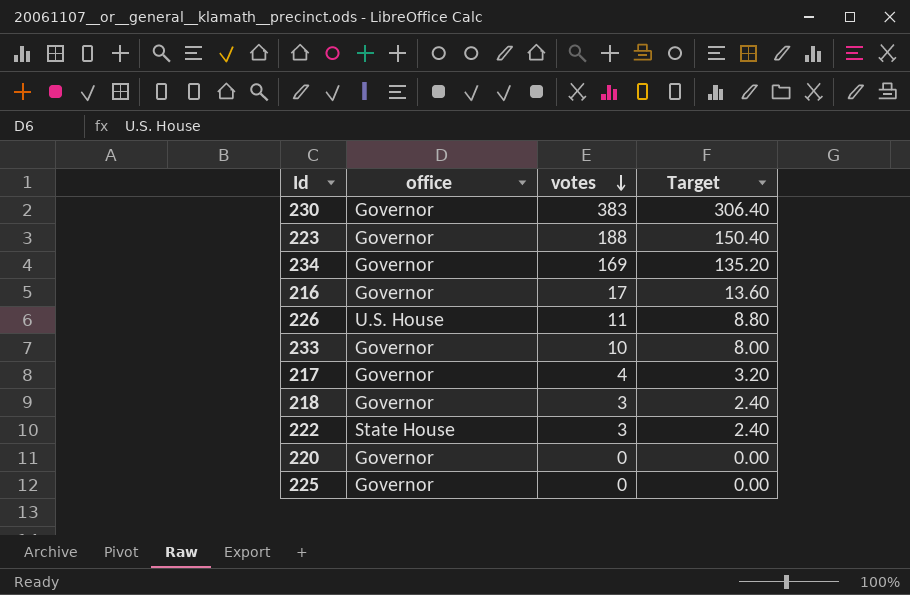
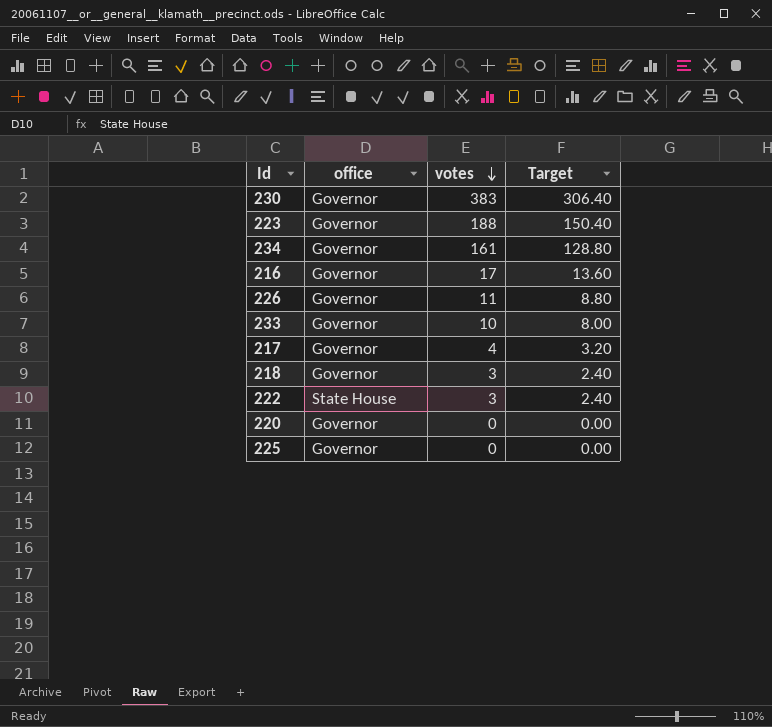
234 | votes: 169 -> 161
234 | Target: 135.20 -> 128.80
226 | office: U.S. House -> Governor

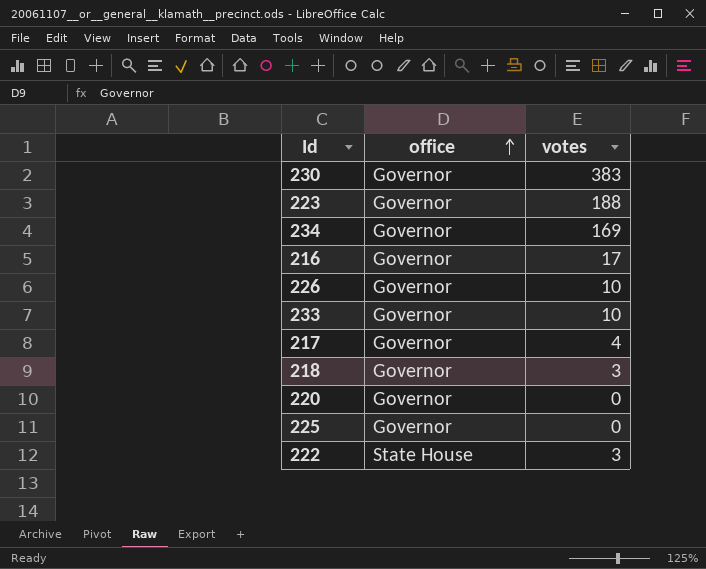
row order: votes descending -> office ascending
column Target | formula: [votes] * 0.8 -> none
234 | votes: 161 -> 169
226 | votes: 11 -> 10

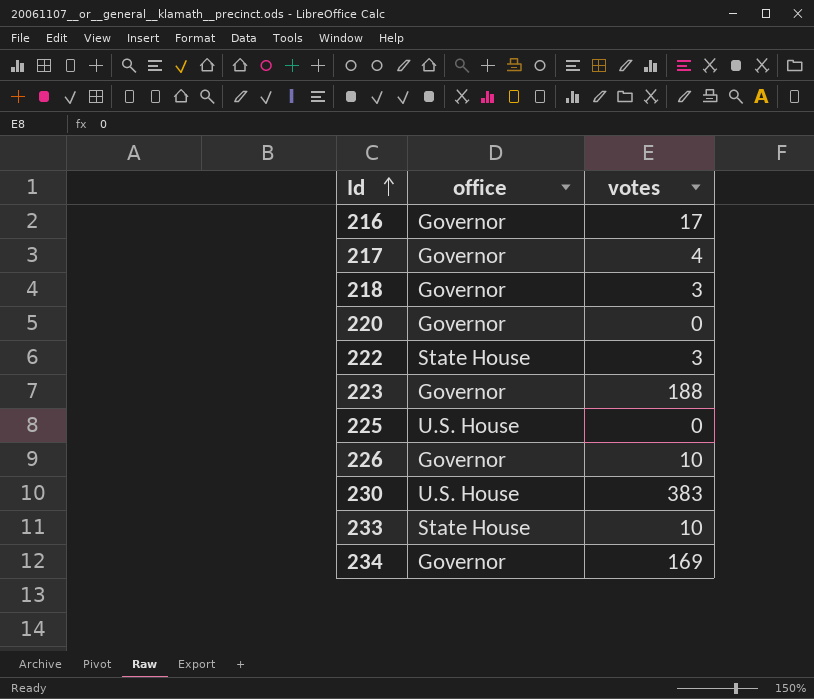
row order: office ascending -> Id ascending
225 | office: Governor -> U.S. House
230 | office: Governor -> U.S. House
233 | office: Governor -> State House

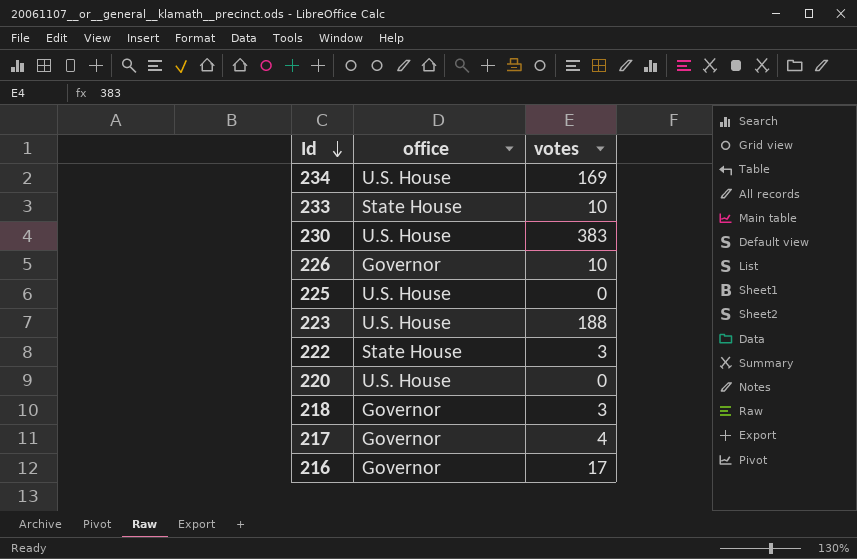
row order: Id ascending -> Id descending
234 | office: Governor -> U.S. House
223 | office: Governor -> U.S. House
220 | office: Governor -> U.S. House

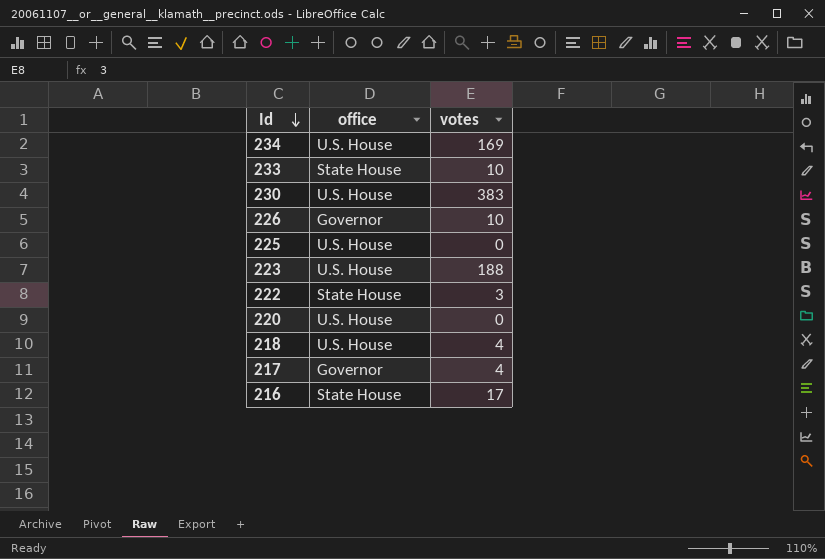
218 | office: Governor -> U.S. House
218 | votes: 3 -> 4
216 | office: Governor -> State House

